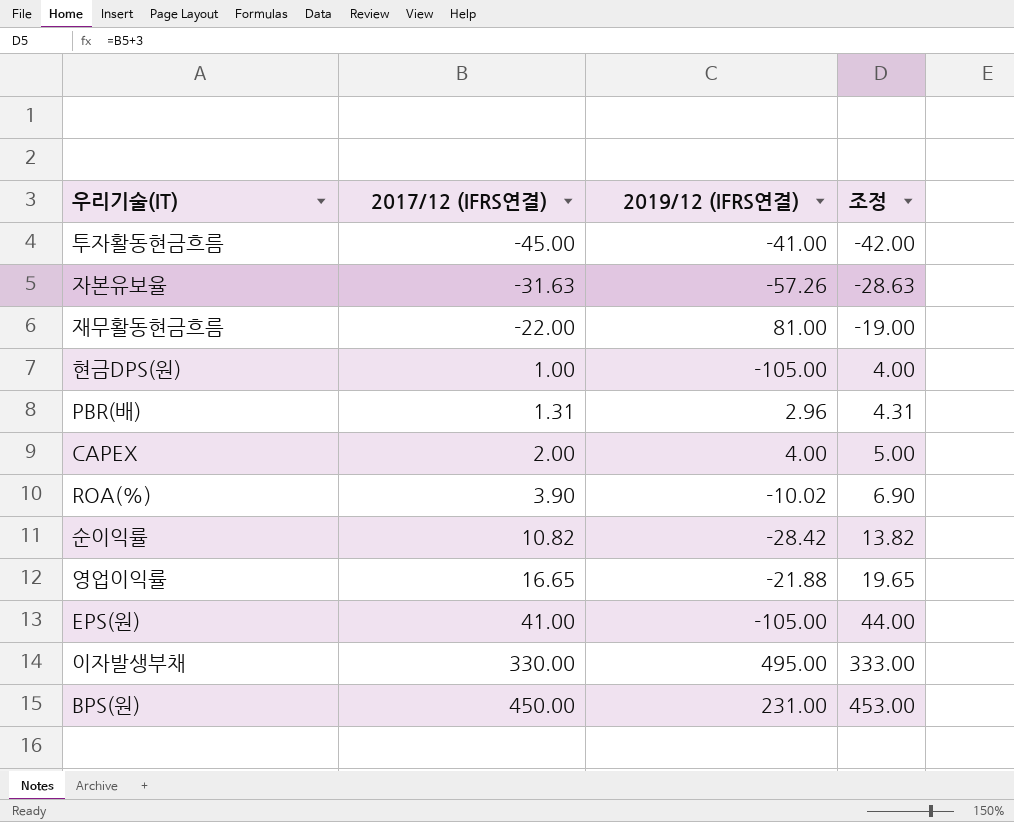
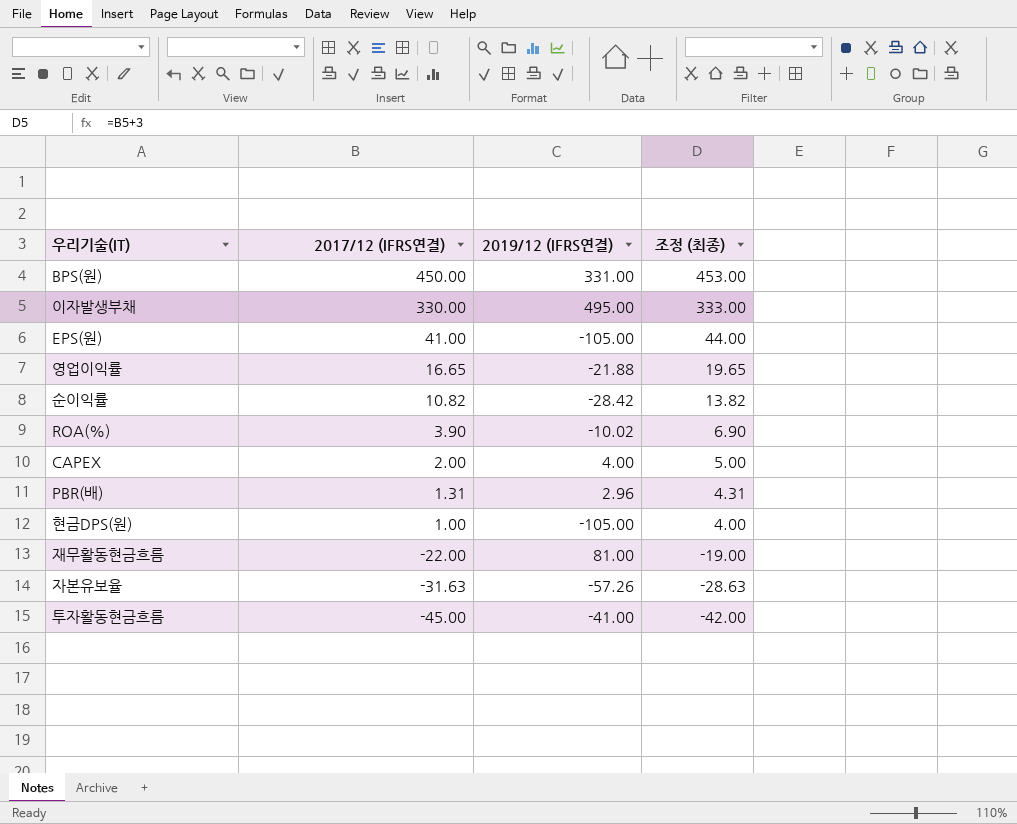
row order: 2017/12 (IFRS연결) ascending -> 2017/12 (IFRS연결) descending
column name: 조정 -> 조정 (최종)
BPS(원) | 2019/12 (IFRS연결): 231.00 -> 331.00

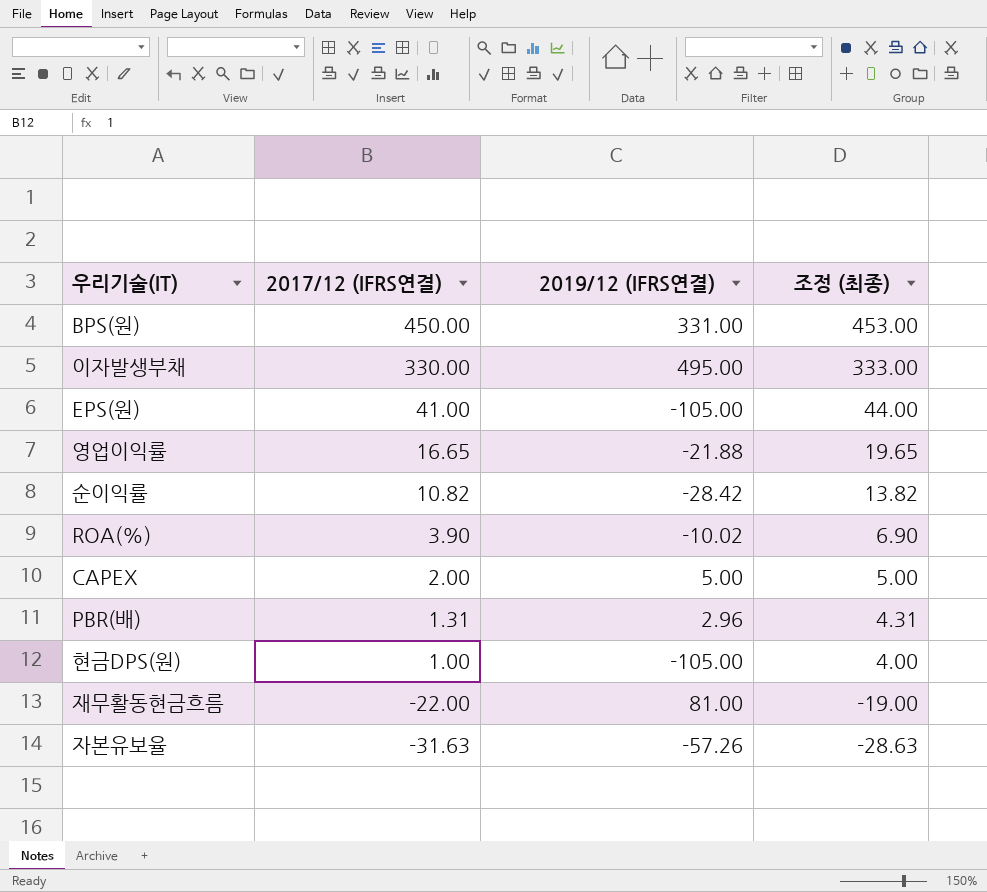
row 투자활동현금흐름: -45.00 | -41.00 | -42.00 -> none
CAPEX | 2019/12 (IFRS연결): 4.00 -> 5.00

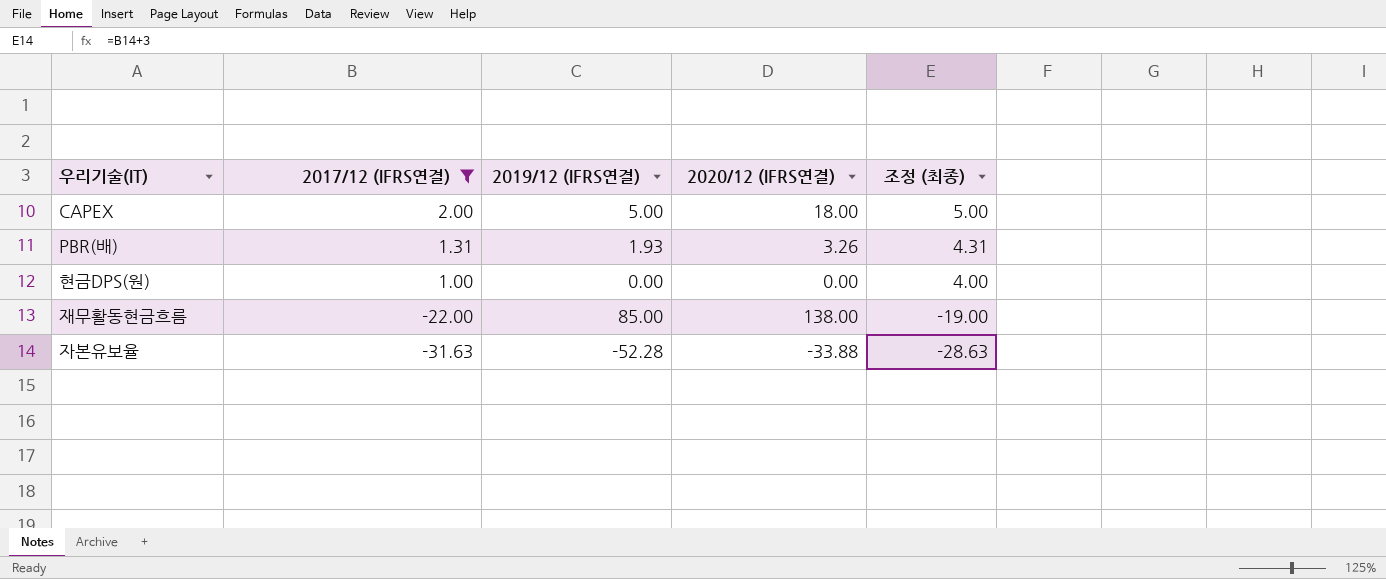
filter: none -> 2017/12 (IFRS연결) <= 2.00
column 2020/12 (IFRS연결) | position: none -> 4
PBR(배) | 2019/12 (IFRS연결): 2.96 -> 1.93
현금DPS(원) | 2019/12 (IFRS연결): -105.00 -> 0.00
재무활동현금흐름 | 2019/12 (IFRS연결): 81.00 -> 85.00
자본유보율 | 2019/12 (IFRS연결): -57.26 -> -52.28

